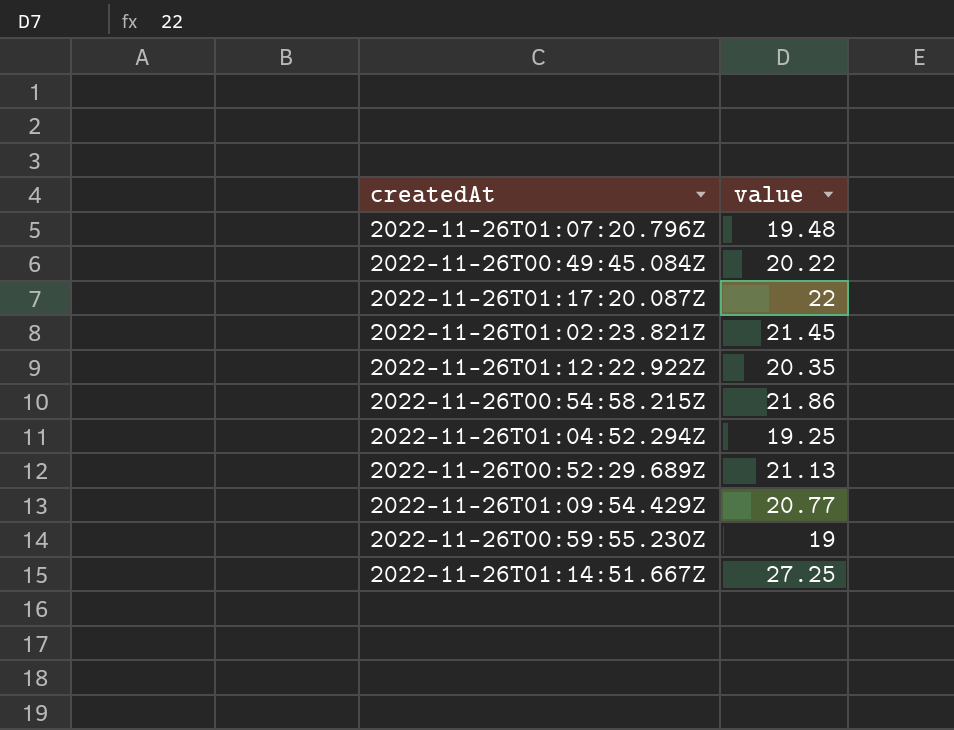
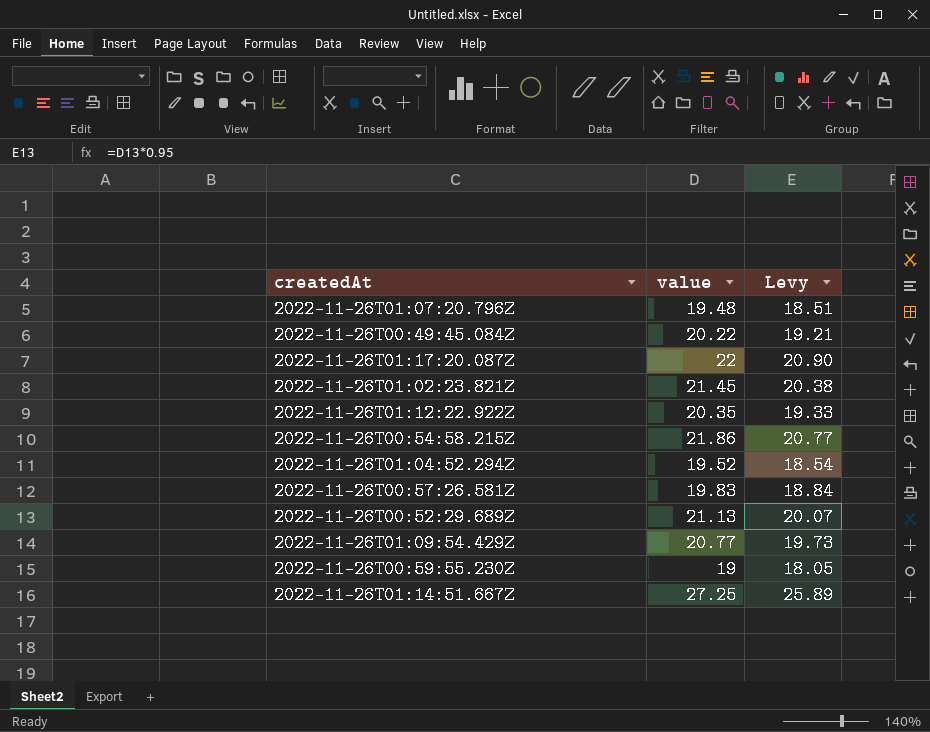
column Levy | formula: none -> [value] * 0.95
2022-11-26T01:04:52.294Z | value: 19.25 -> 19.52
row 2022-11-26T00:57:26.581Z: none -> 19.83 | 18.84

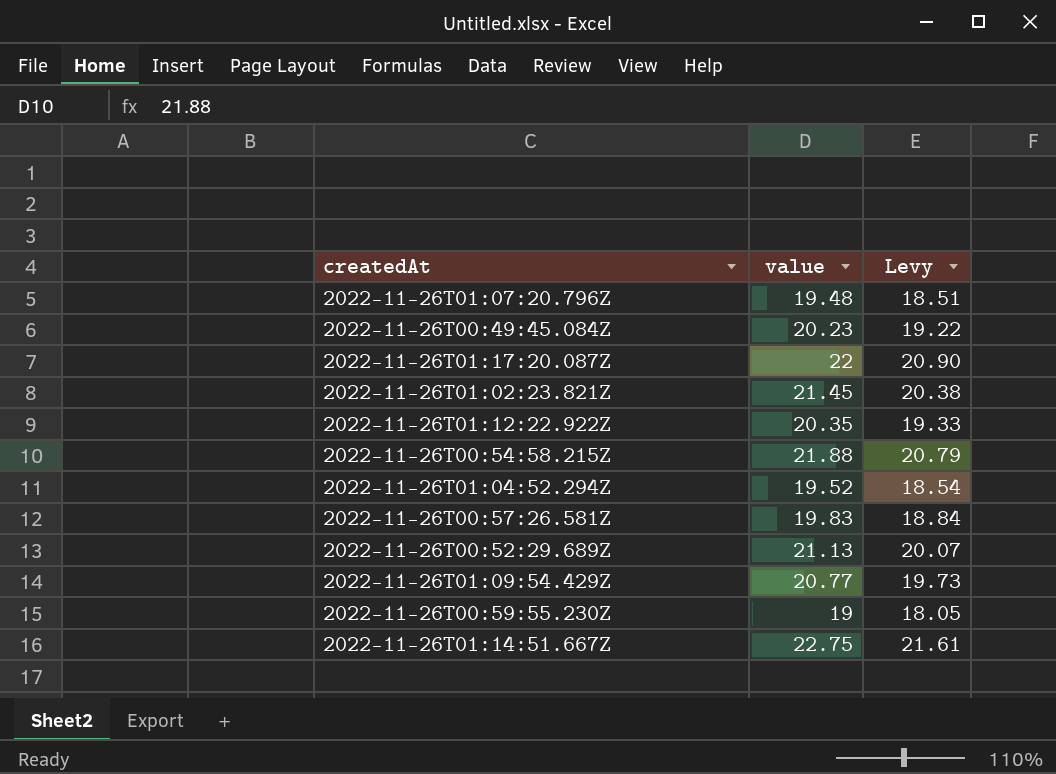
2022-11-26T00:49:45.084Z | value: 20.22 -> 20.23
2022-11-26T00:49:45.084Z | Levy: 19.21 -> 19.22
2022-11-26T00:54:58.215Z | value: 21.86 -> 21.88
2022-11-26T00:54:58.215Z | Levy: 20.77 -> 20.79
2022-11-26T01:14:51.667Z | value: 27.25 -> 22.75
2022-11-26T01:14:51.667Z | Levy: 25.89 -> 21.61

